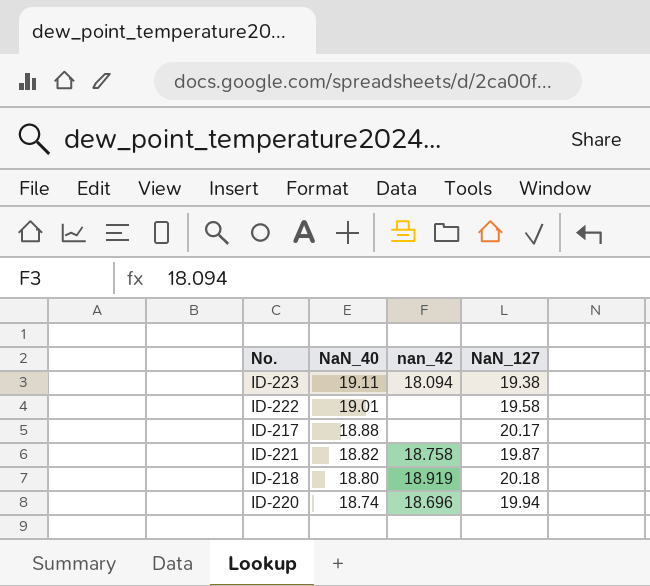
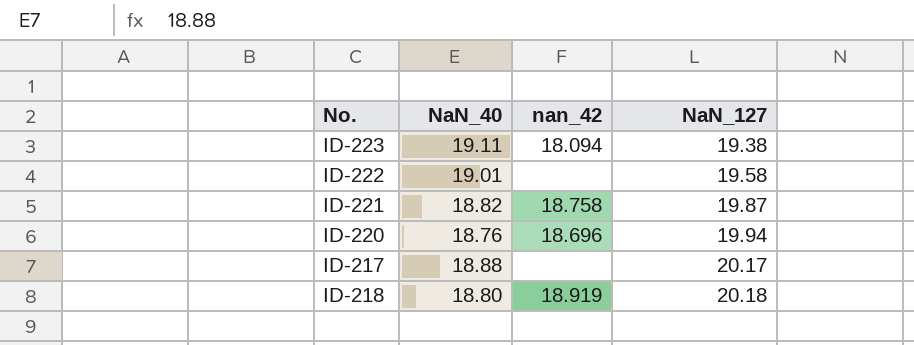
row order: NaN_40 descending -> NaN_127 ascending
ID-220 | NaN_40: 18.74 -> 18.76

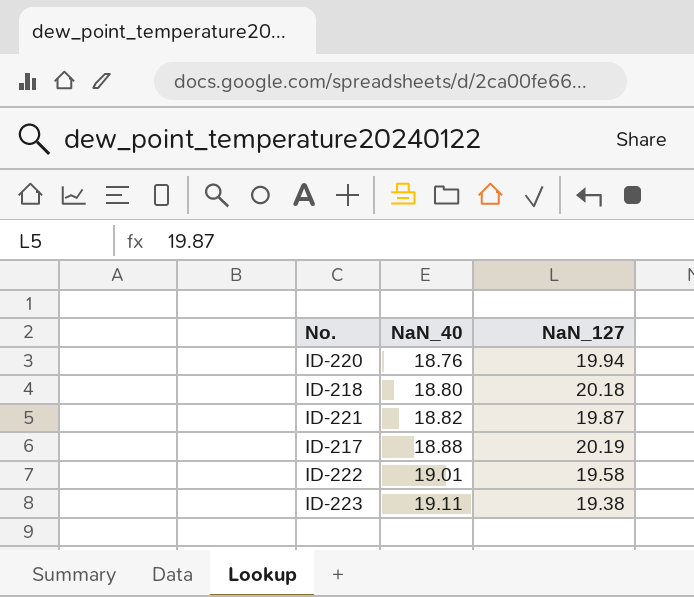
row order: NaN_127 ascending -> NaN_40 ascending
column nan_42 | position: 3 -> none
ID-217 | NaN_127: 20.17 -> 20.19

